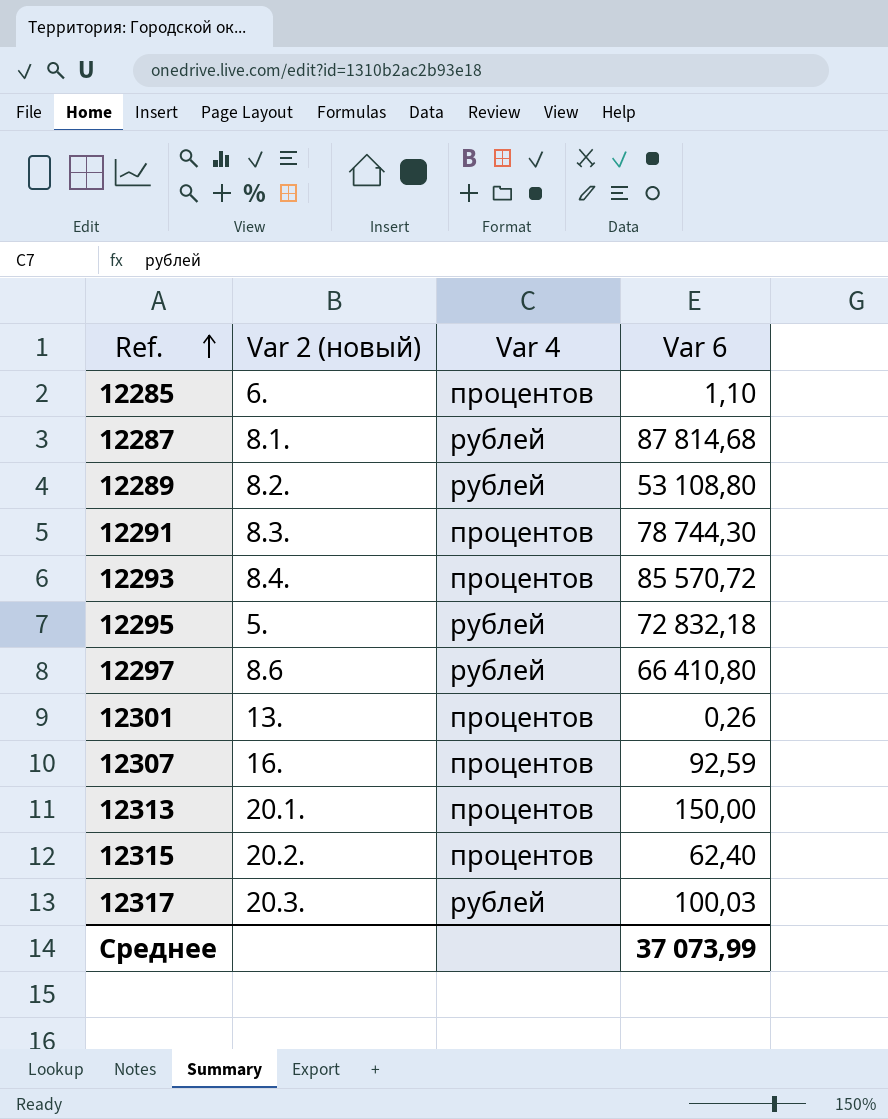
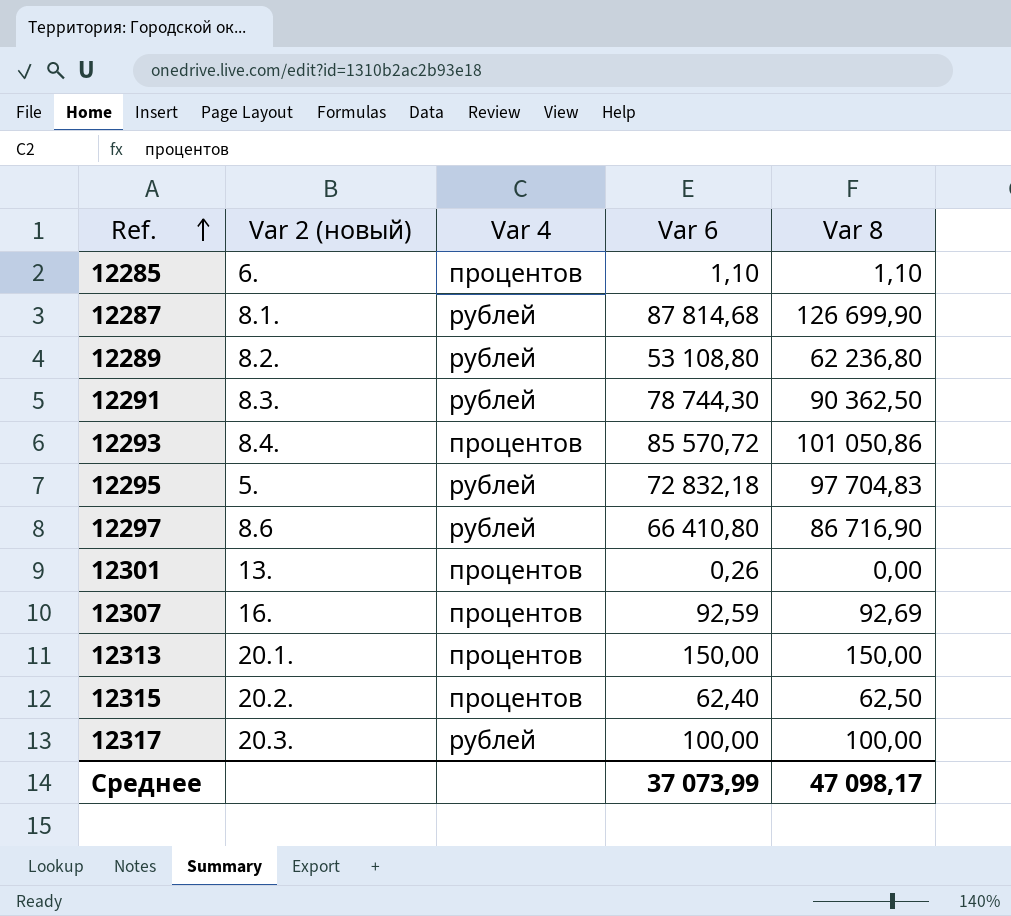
column Var 8 | position: none -> 5
12291 | Var 4: процентов -> рублей
12317 | Var 6: 100,03 -> 100,00

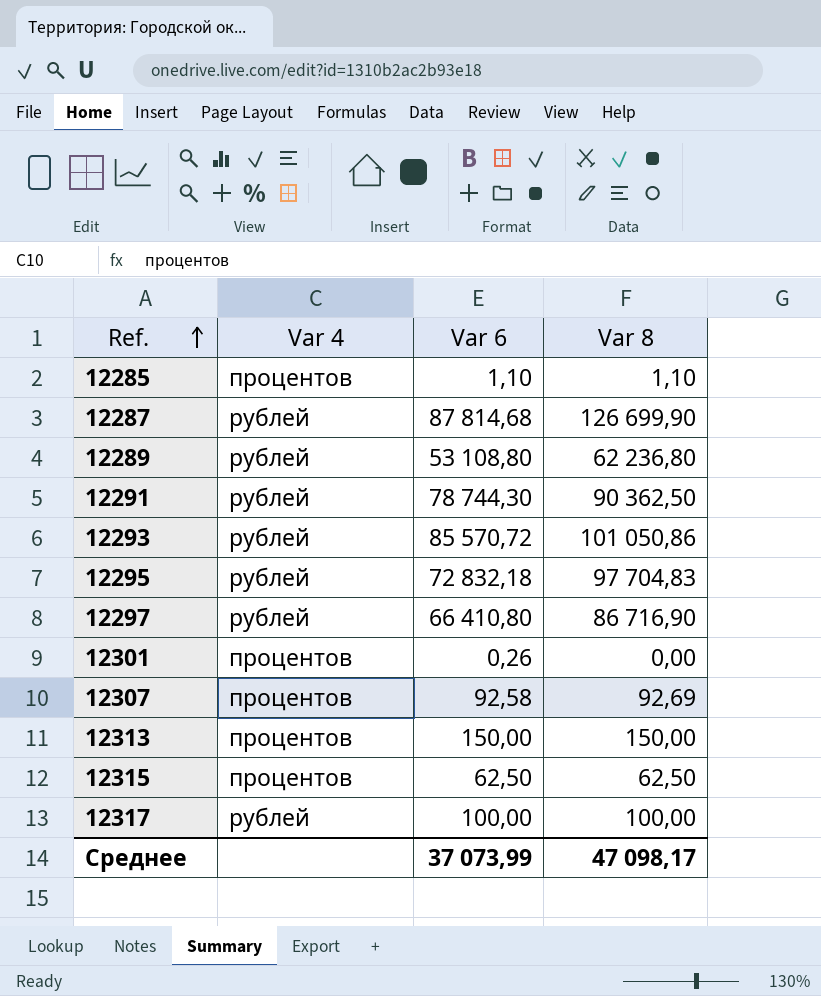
column Var 2 (новый) | position: 2 -> none
12293 | Var 4: процентов -> рублей
12307 | Var 6: 92,59 -> 92,58
12315 | Var 6: 62,40 -> 62,50

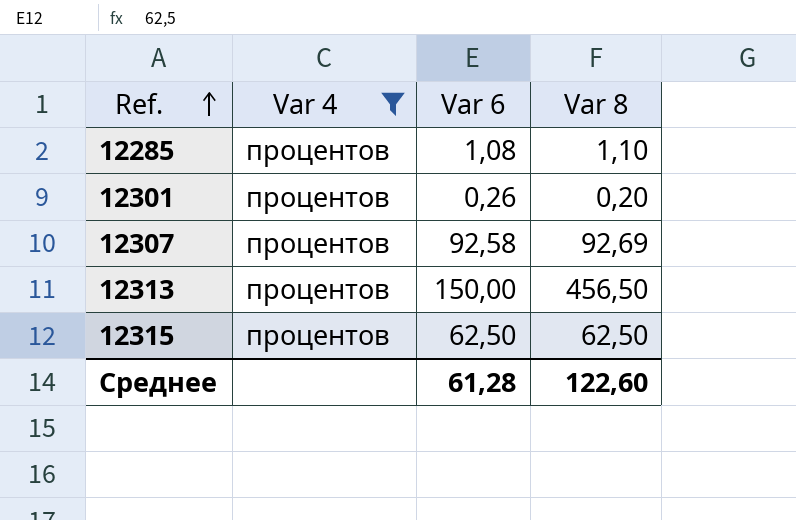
filter: none -> Var 4 = процентов
12285 | Var 6: 1,10 -> 1,08
12301 | Var 8: 0,00 -> 0,20
12313 | Var 8: 150,00 -> 456,50
Среднее | Var 6: 37 073,99 -> 61,28
Среднее | Var 8: 47 098,17 -> 122,60

